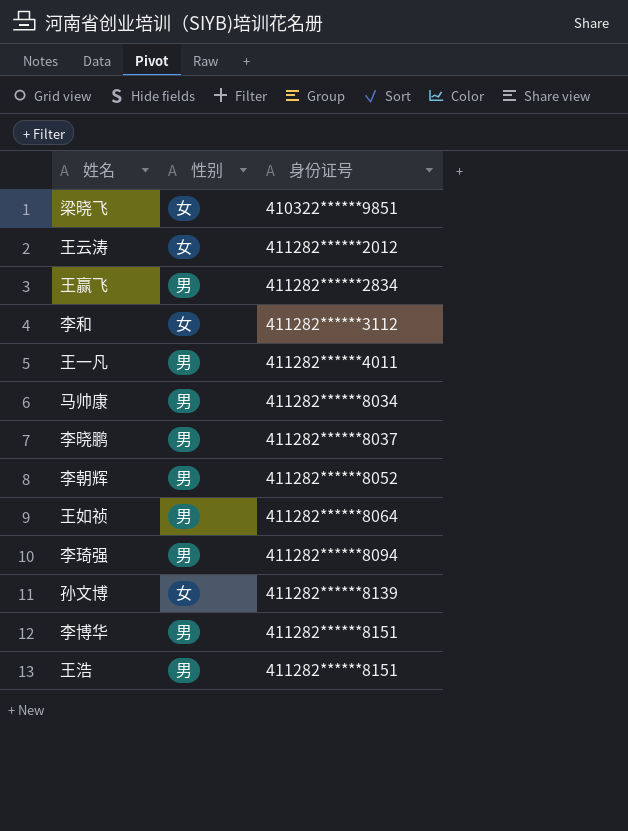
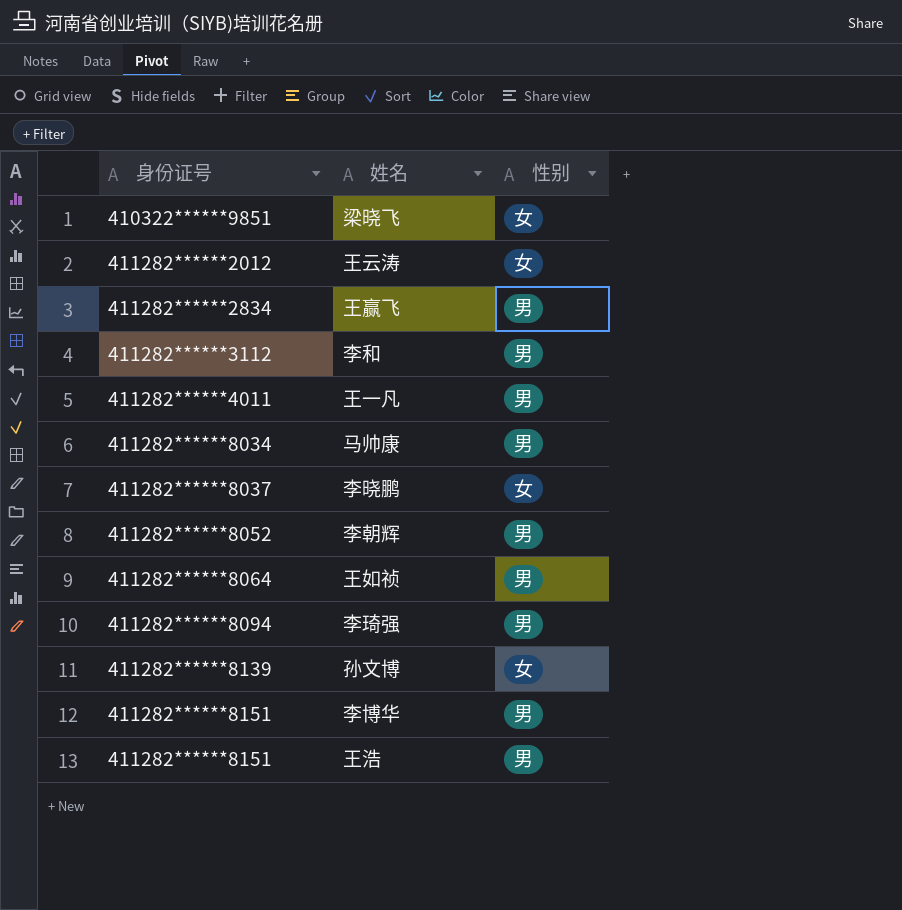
column 身份证号 | position: 3 -> 1
李和 | 性别: 女 -> 男
李晓鹏 | 性别: 男 -> 女

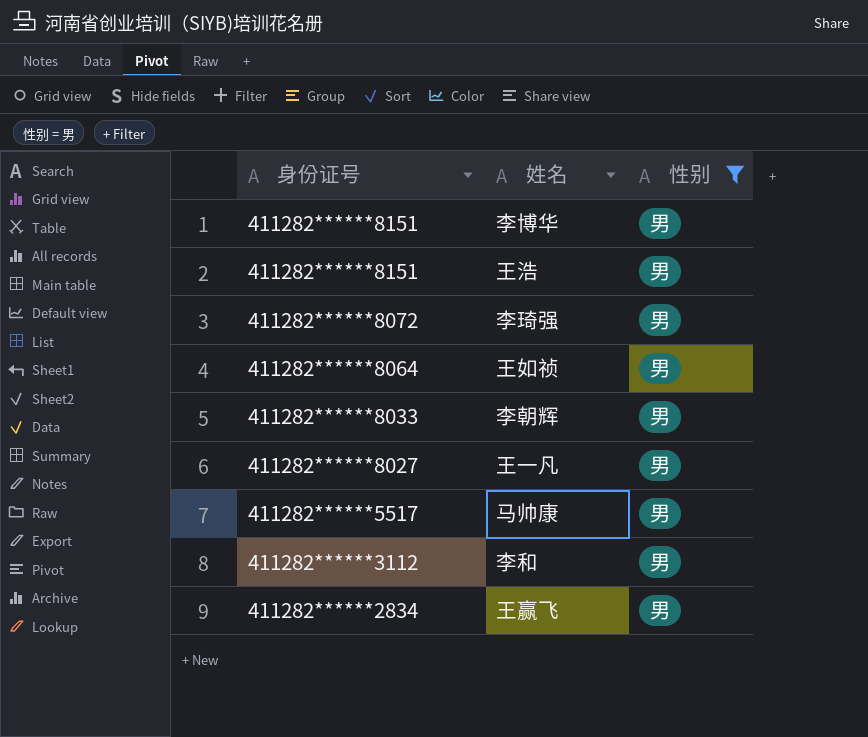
filter: none -> 性别 = 男
row order: 身份证号 ascending -> 身份证号 descending
李琦强 | 身份证号: 411282******8094 -> 411282******8072
李朝辉 | 身份证号: 411282******8052 -> 411282******8033
王一凡 | 身份证号: 411282******4011 -> 411282******8027
马帅康 | 身份证号: 411282******8034 -> 411282******5517

